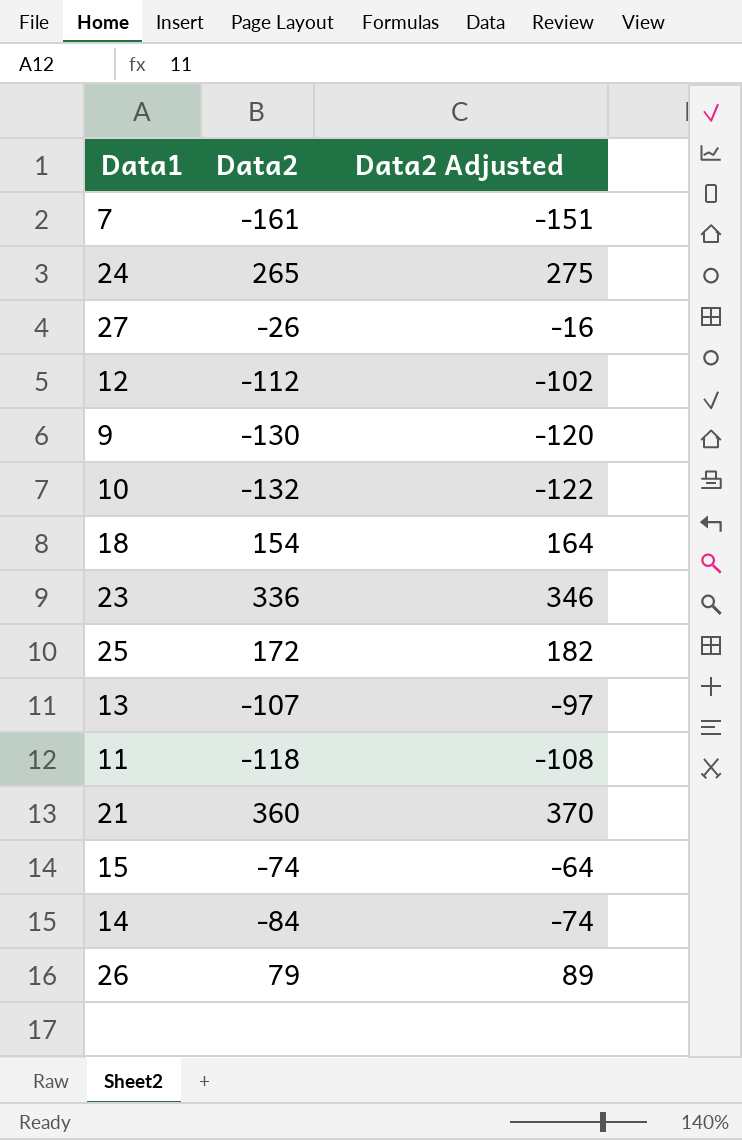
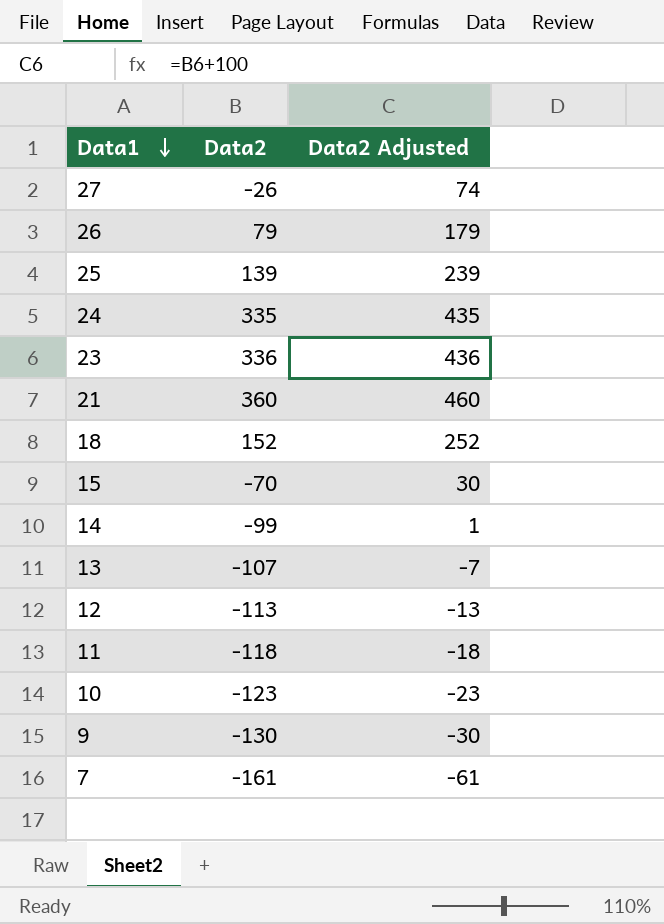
row order: none -> Data1 descending
column Data2 Adjusted | formula: [Data2] + 10 -> [Data2] + 100
25 | Data2: 172 -> 139
24 | Data2: 265 -> 335
18 | Data2: 154 -> 152
15 | Data2: -74 -> -70
14 | Data2: -84 -> -99
12 | Data2: -112 -> -113
10 | Data2: -132 -> -123

